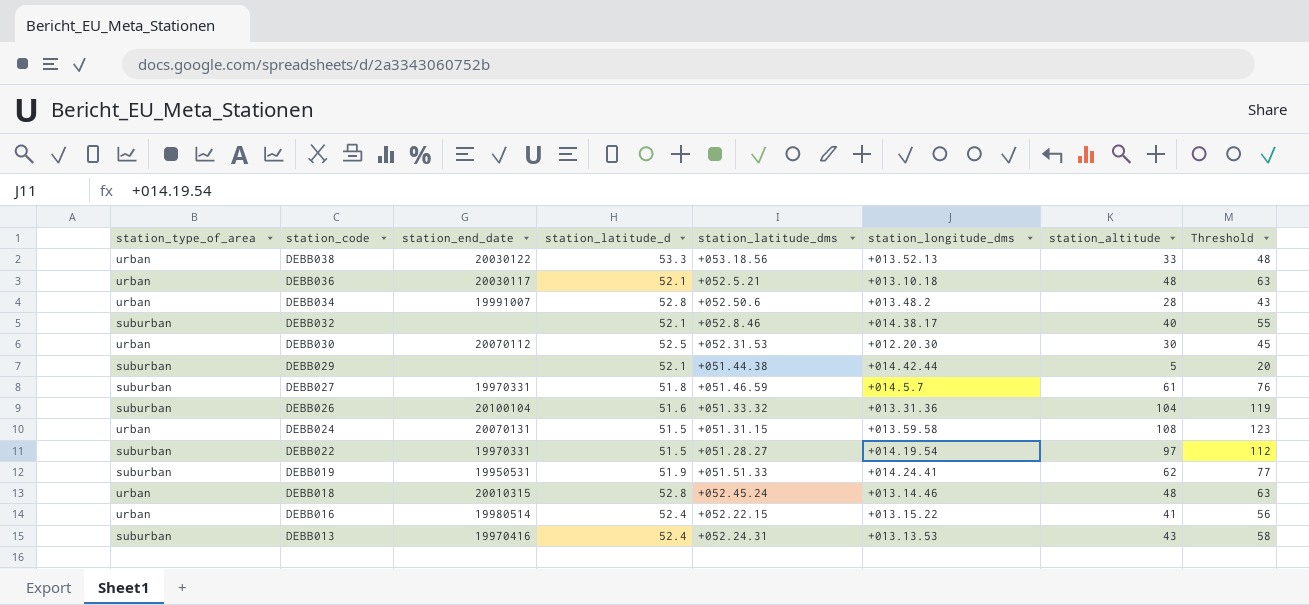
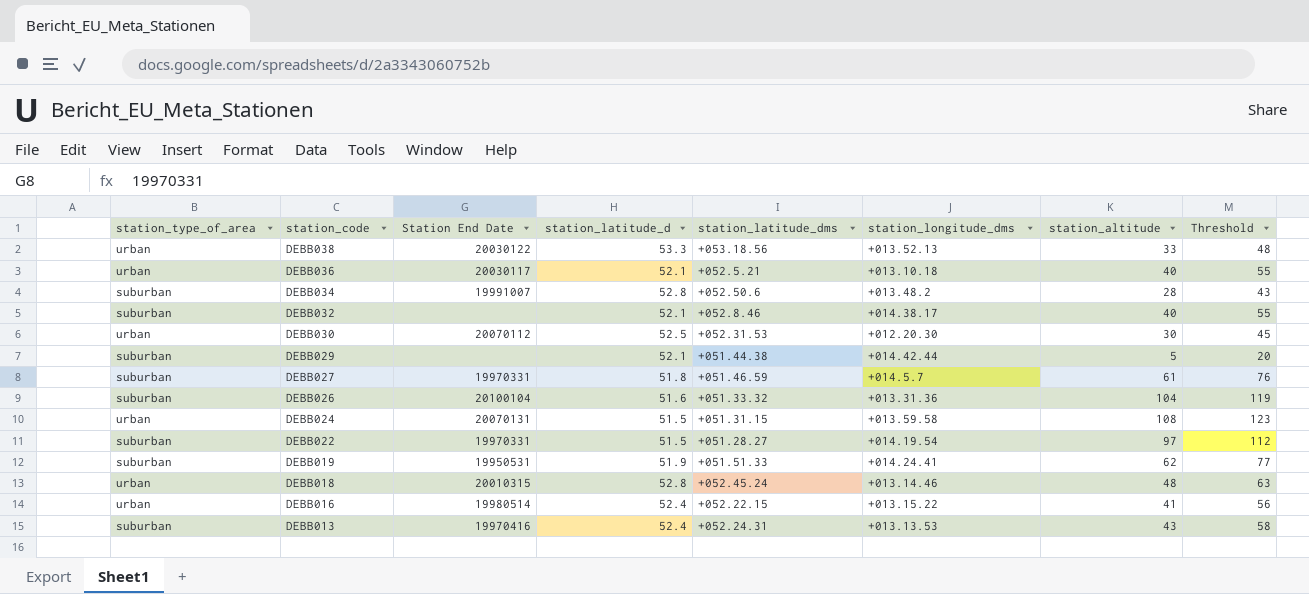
column name: station_end_date -> Station End Date
DEBB036 | station_altitude: 48 -> 40
DEBB036 | Threshold: 63 -> 55
DEBB034 | station_type_of_area: urban -> suburban

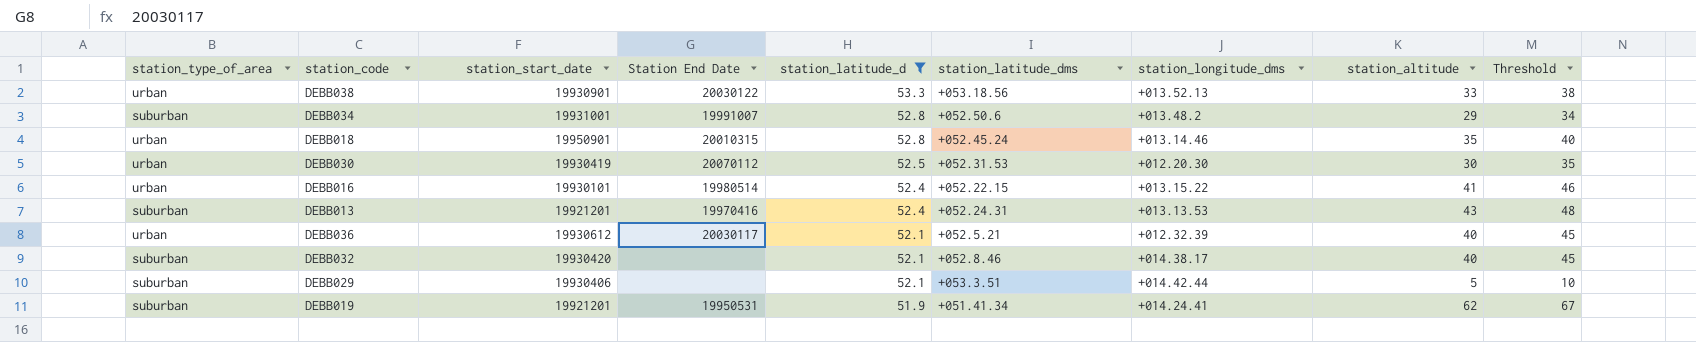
filter: none -> station_latitude_d >= 51.9
row order: station_code descending -> station_latitude_d descending
column station_start_date | position: none -> 3
column Threshold | formula: [station_altitude] + 15 -> [station_altitude] + 5
DEBB034 | station_altitude: 28 -> 29
DEBB018 | station_altitude: 48 -> 35
DEBB036 | station_longitude_dms: +013.10.18 -> +012.32.39
DEBB029 | station_latitude_dms: +051.44.38 -> +053.3.51
DEBB019 | station_latitude_dms: +051.51.33 -> +051.41.34

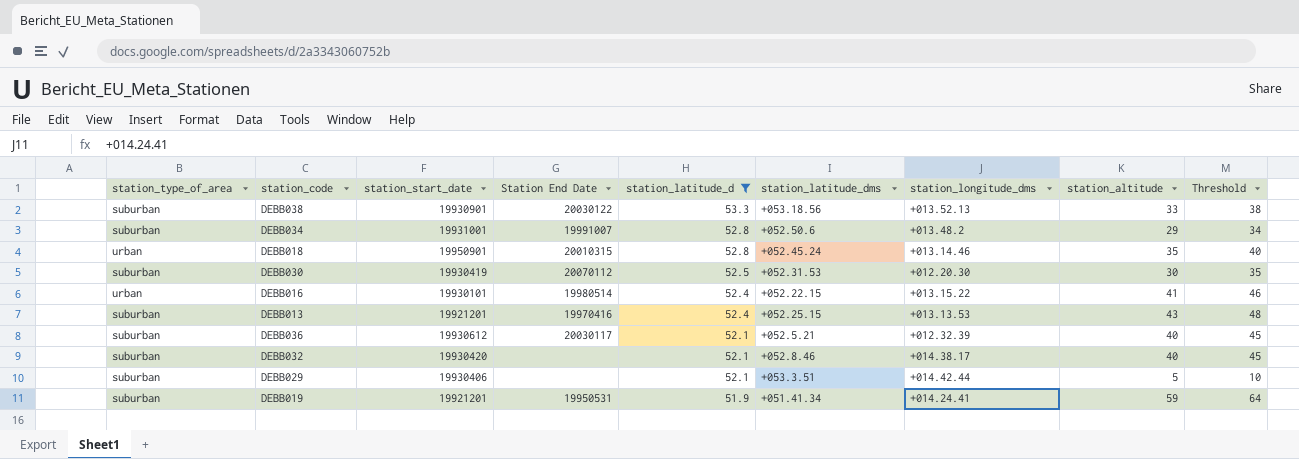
DEBB038 | station_type_of_area: urban -> suburban
DEBB030 | station_type_of_area: urban -> suburban
DEBB013 | station_latitude_dms: +052.24.31 -> +052.25.15
DEBB036 | station_type_of_area: urban -> suburban
DEBB019 | station_altitude: 62 -> 59
DEBB019 | Threshold: 67 -> 64

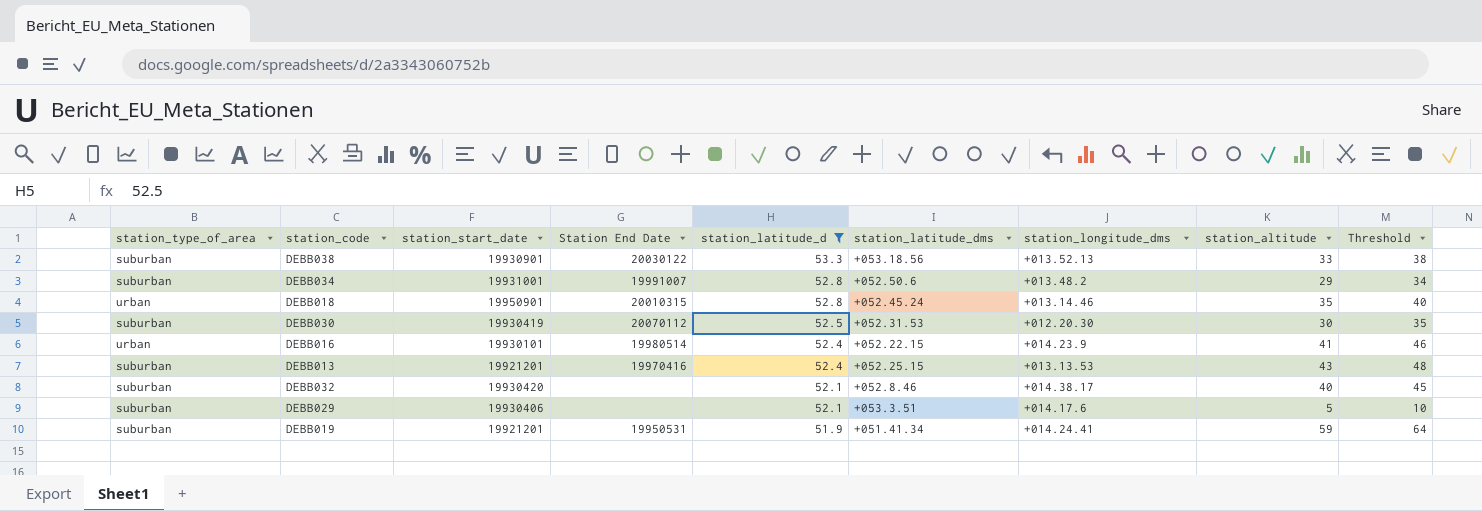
row DEBB036: suburban | 19930612 | 20030117 | 52.1 | +052.5.21 | +012.32.39 | 40 | 45 -> none
DEBB016 | station_longitude_dms: +013.15.22 -> +014.23.9
DEBB029 | station_longitude_dms: +014.42.44 -> +014.17.6

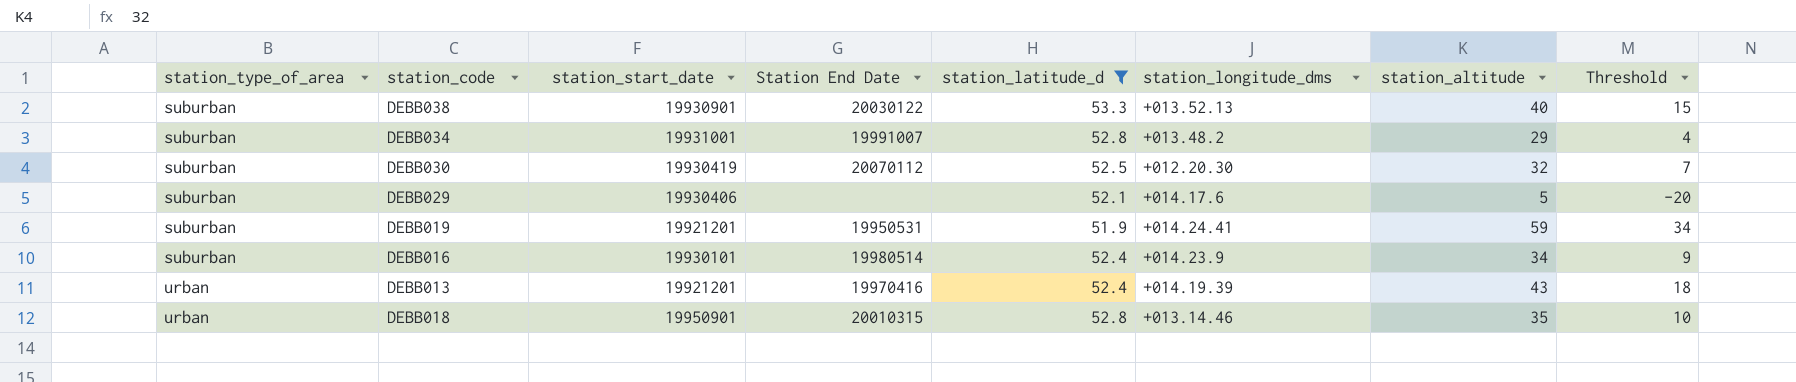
row order: station_latitude_d descending -> station_type_of_area ascending
column station_latitude_dms | position: 6 -> none
column Threshold | formula: [station_altitude] + 5 -> [station_altitude] - 25
row DEBB032: suburban | 19930420 | none | 52.1 | +052.8.46 | +014.38.17 | 40 | 45 -> none
DEBB038 | station_altitude: 33 -> 40
DEBB030 | station_altitude: 30 -> 32
DEBB016 | station_type_of_area: urban -> suburban
DEBB016 | station_altitude: 41 -> 34
DEBB013 | station_type_of_area: suburban -> urban
DEBB013 | station_longitude_dms: +013.13.53 -> +014.19.39

